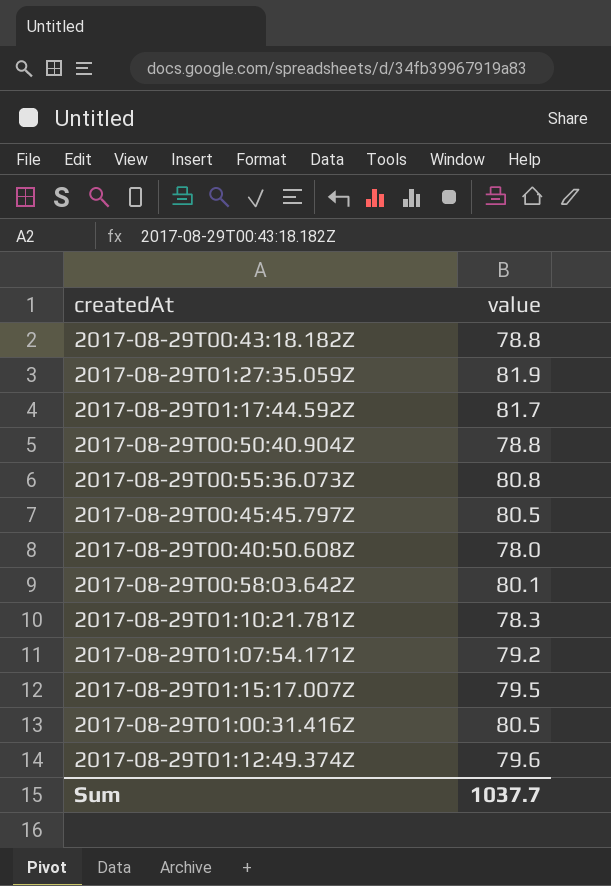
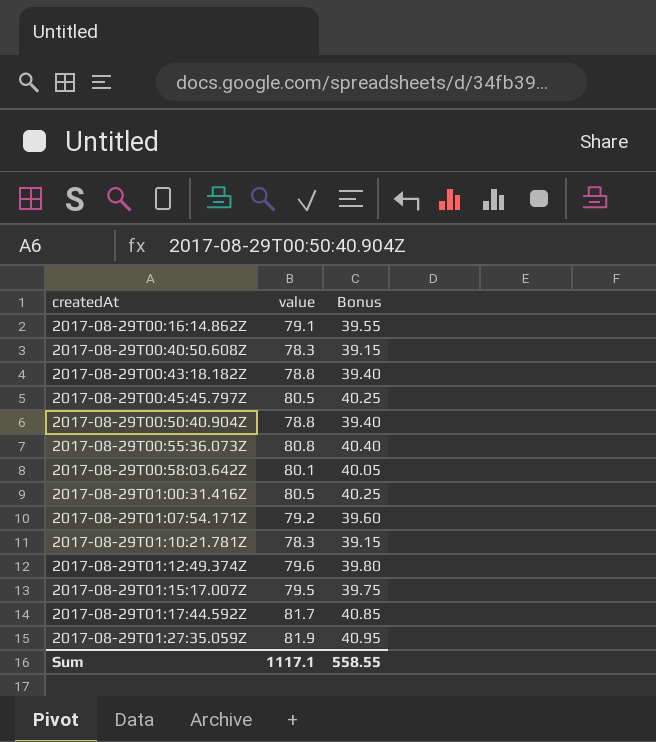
row order: none -> createdAt ascending
column Bonus | formula: none -> [value] * 0.5
row 2017-08-29T00:16:14.862Z: none -> 79.1 | 39.55
2017-08-29T00:40:50.608Z | value: 78.0 -> 78.3
Sum | value: 1037.7 -> 1117.1

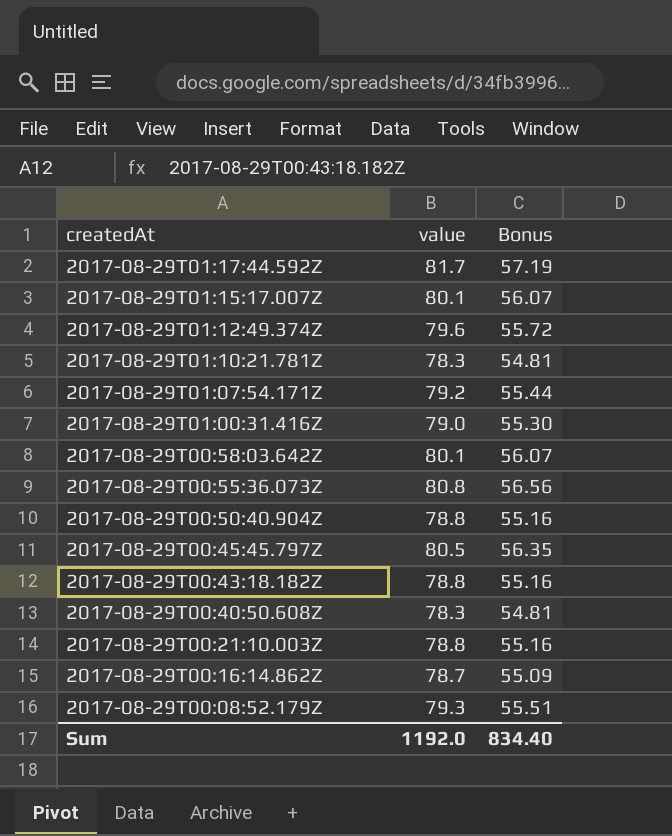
row order: createdAt ascending -> createdAt descending
column Bonus | formula: [value] * 0.5 -> [value] * 0.7
row 2017-08-29T01:27:35.059Z: 81.9 | 40.95 -> none
2017-08-29T01:15:17.007Z | value: 79.5 -> 80.1
2017-08-29T01:00:31.416Z | value: 80.5 -> 79.0
row 2017-08-29T00:21:10.003Z: none -> 78.8 | 55.16
2017-08-29T00:16:14.862Z | value: 79.1 -> 78.7
row 2017-08-29T00:08:52.179Z: none -> 79.3 | 55.51
Sum | value: 1117.1 -> 1192.0
Sum | Bonus: 558.55 -> 834.40

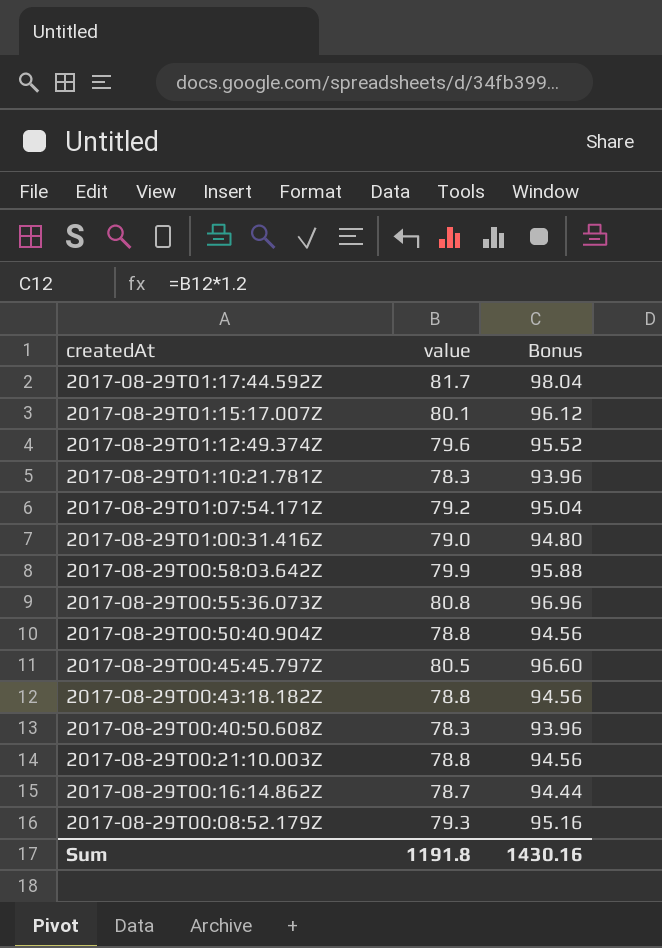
column Bonus | formula: [value] * 0.7 -> [value] * 1.2
2017-08-29T00:58:03.642Z | value: 80.1 -> 79.9
Sum | value: 1192.0 -> 1191.8
Sum | Bonus: 834.40 -> 1430.16

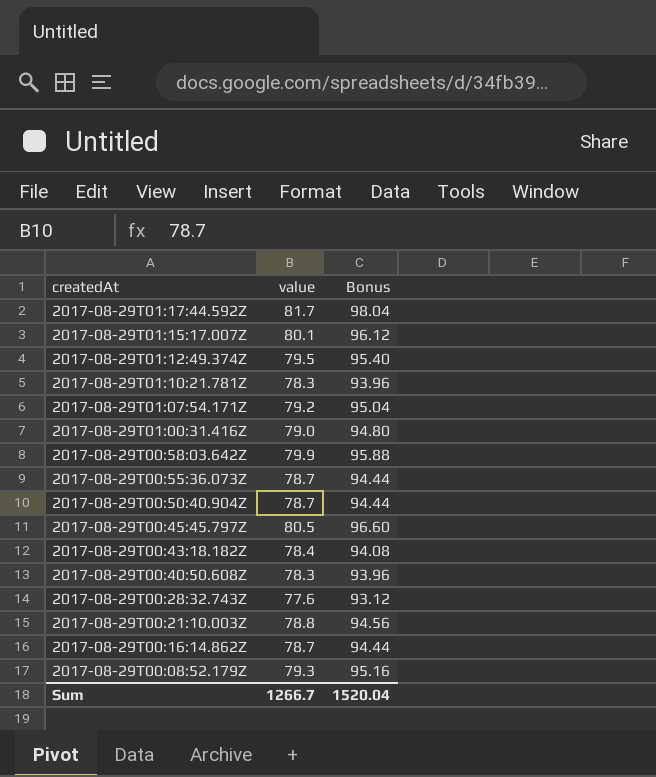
2017-08-29T01:12:49.374Z | value: 79.6 -> 79.5
2017-08-29T01:12:49.374Z | Bonus: 95.52 -> 95.40
2017-08-29T00:55:36.073Z | value: 80.8 -> 78.7
2017-08-29T00:55:36.073Z | Bonus: 96.96 -> 94.44
2017-08-29T00:50:40.904Z | value: 78.8 -> 78.7
2017-08-29T00:50:40.904Z | Bonus: 94.56 -> 94.44
2017-08-29T00:43:18.182Z | value: 78.8 -> 78.4
2017-08-29T00:43:18.182Z | Bonus: 94.56 -> 94.08
row 2017-08-29T00:28:32.743Z: none -> 77.6 | 93.12
Sum | value: 1191.8 -> 1266.7
Sum | Bonus: 1430.16 -> 1520.04

